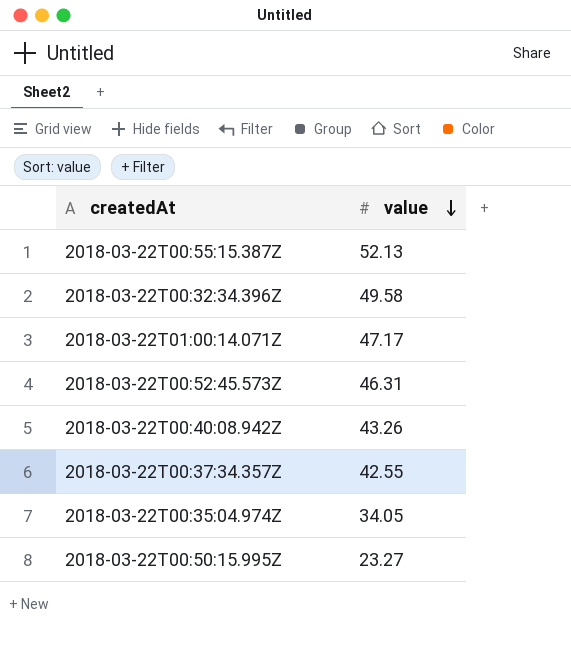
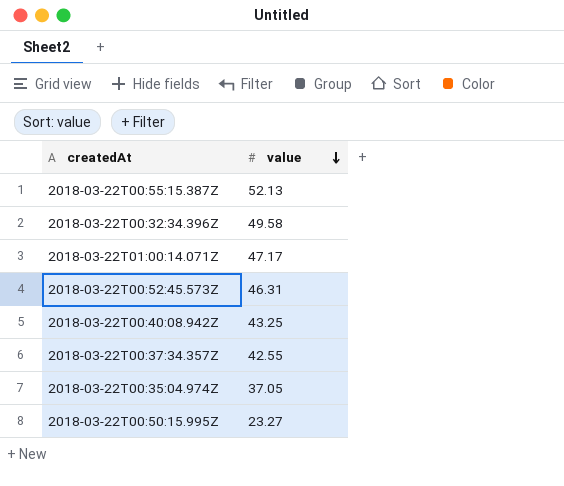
2018-03-22T00:40:08.942Z | value: 43.26 -> 43.25
2018-03-22T00:35:04.974Z | value: 34.05 -> 37.05

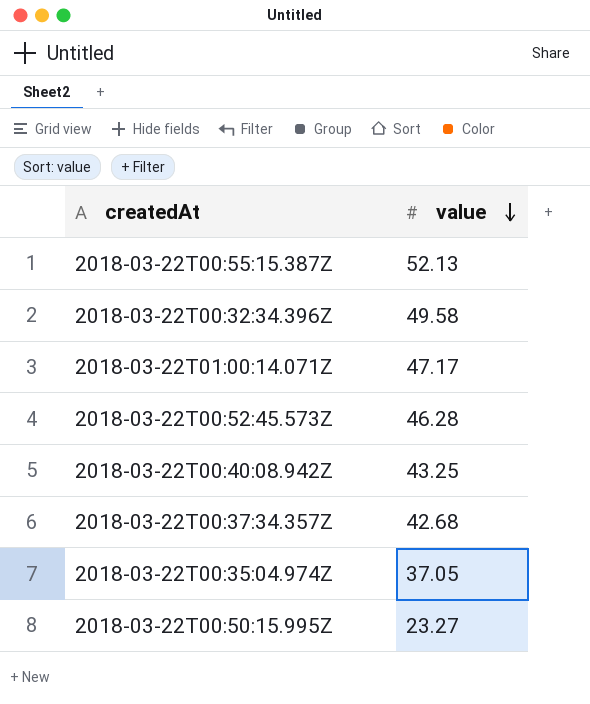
2018-03-22T00:52:45.573Z | value: 46.31 -> 46.28
2018-03-22T00:37:34.357Z | value: 42.55 -> 42.68

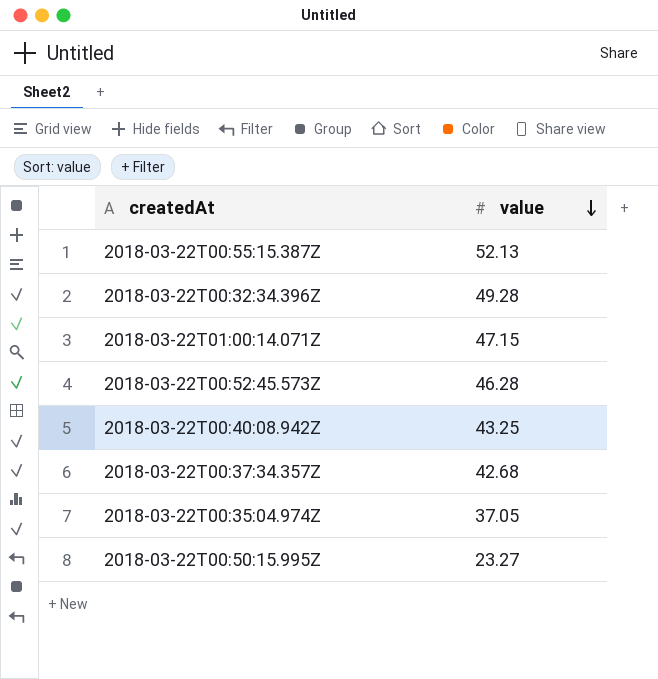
2018-03-22T00:32:34.396Z | value: 49.58 -> 49.28
2018-03-22T01:00:14.071Z | value: 47.17 -> 47.15

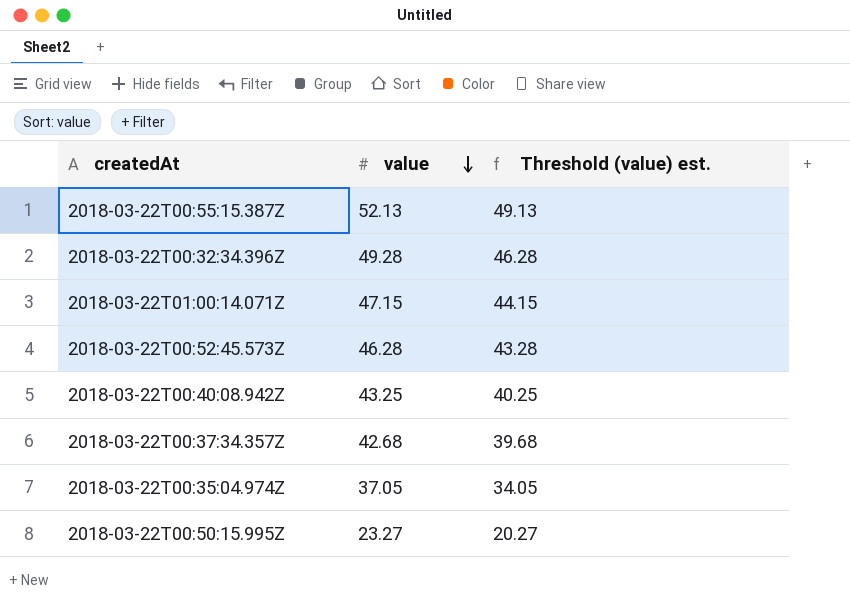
column Threshold (value) est. | formula: none -> [value] - 3

